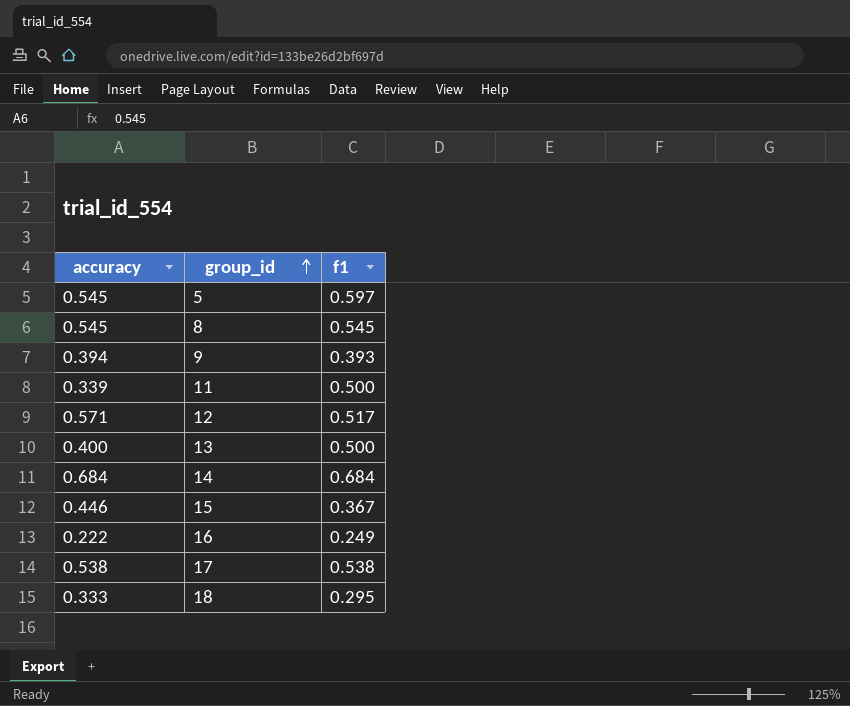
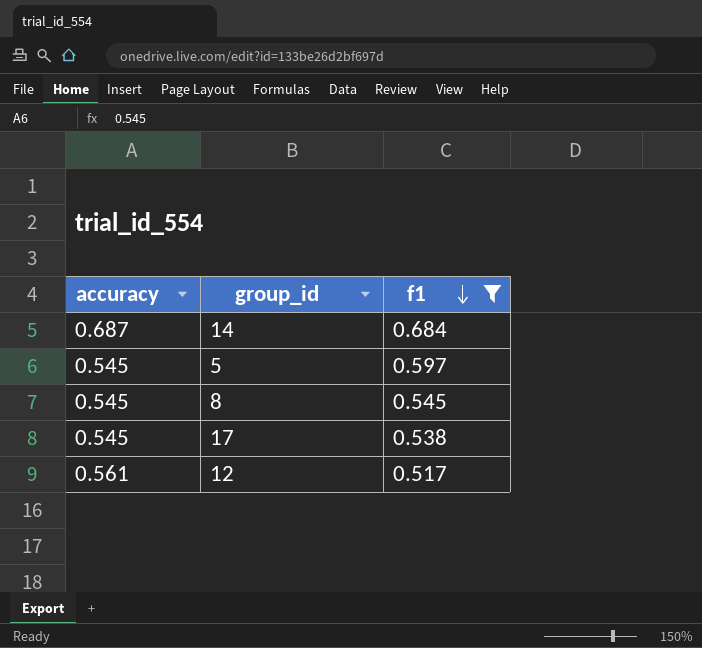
filter: none -> f1 >= 0.517
row order: group_id ascending -> f1 descending
14 | accuracy: 0.684 -> 0.687
17 | accuracy: 0.538 -> 0.545
12 | accuracy: 0.571 -> 0.561

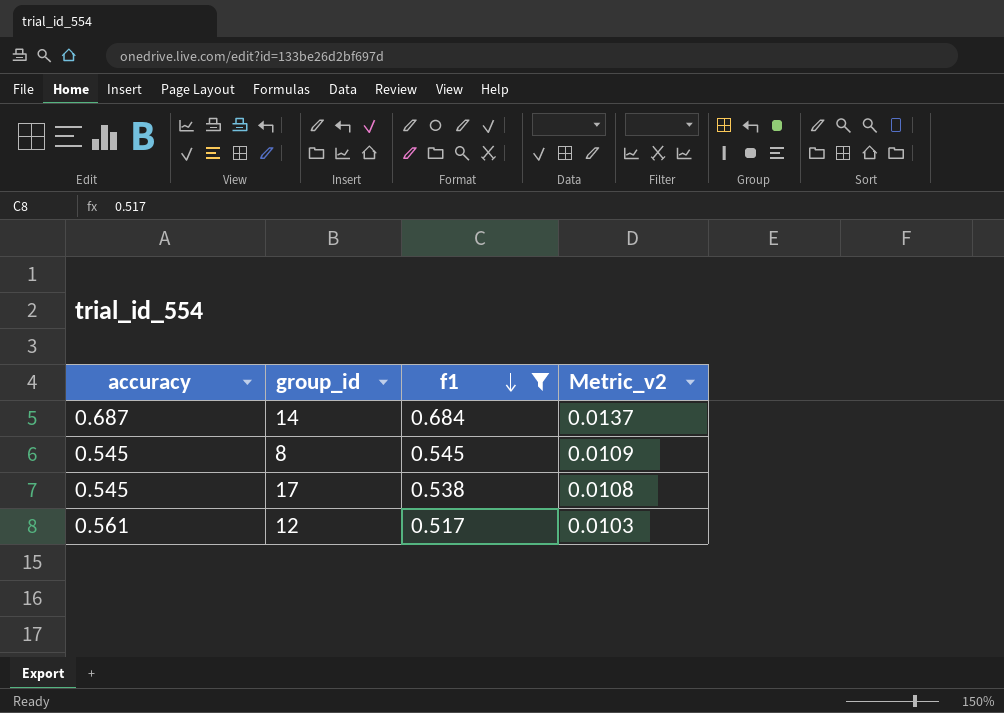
column Metric_v2 | formula: none -> [f1] * 0.02
row 5: 0.545 | 0.597 -> none

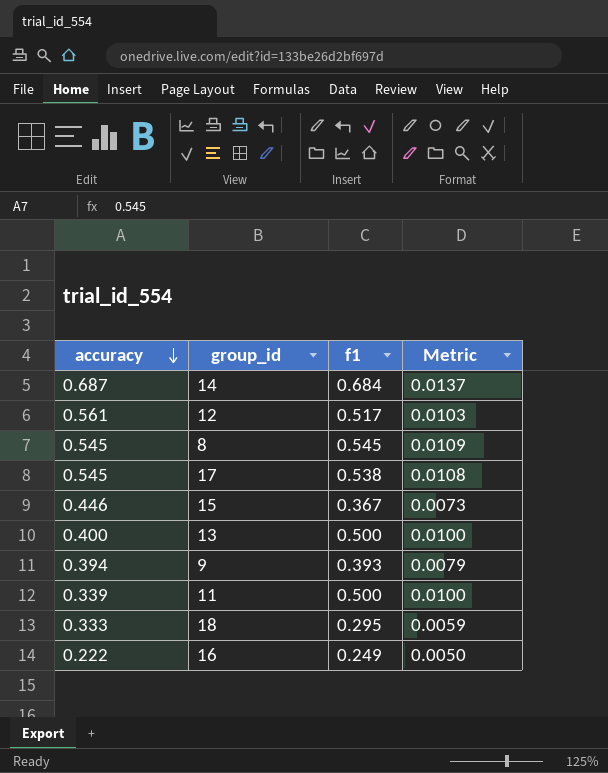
filter: f1 >= 0.517 -> none
row order: f1 descending -> accuracy descending
column name: Metric_v2 -> Metric

